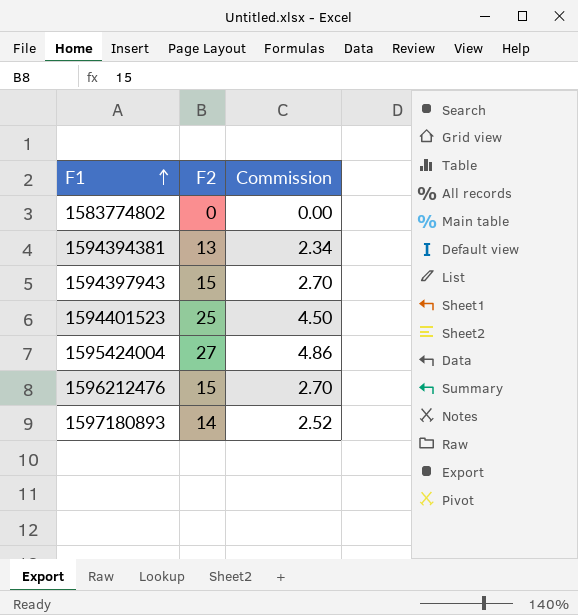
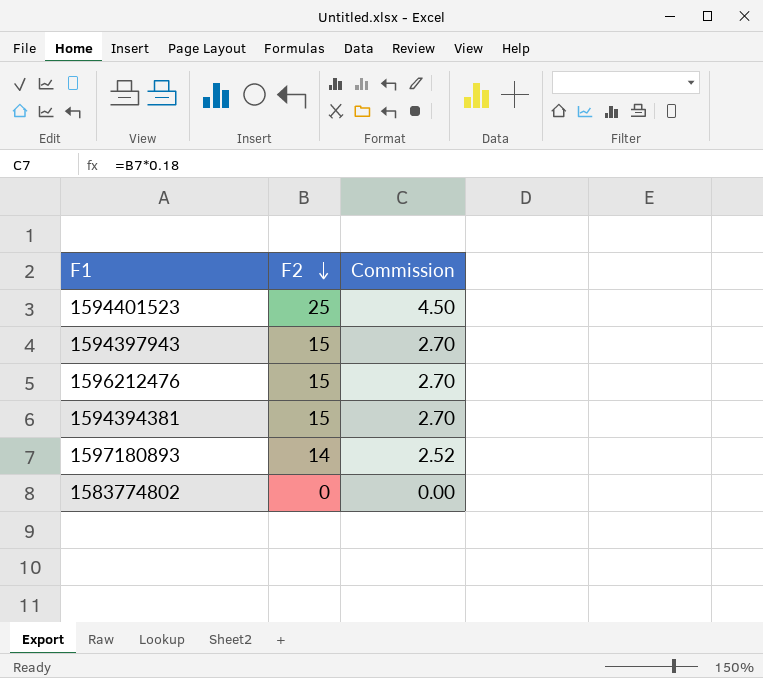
row order: F1 ascending -> F2 descending
row 1595424004: 27 | 4.86 -> none
1594394381 | F2: 13 -> 15
1594394381 | Commission: 2.34 -> 2.70

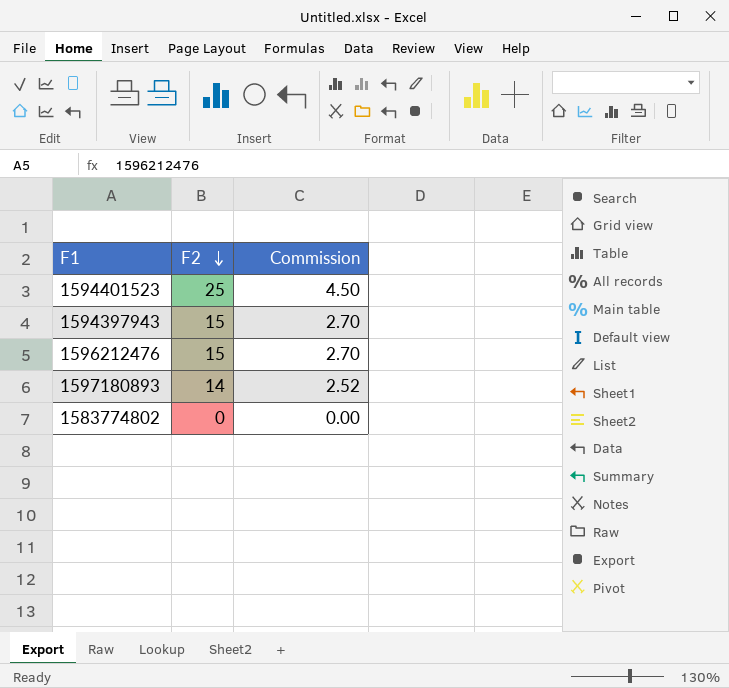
row 1594394381: 15 | 2.70 -> none

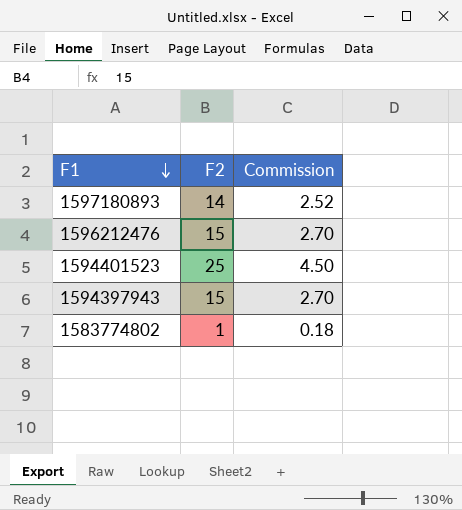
row order: F2 descending -> F1 descending
1583774802 | F2: 0 -> 1
1583774802 | Commission: 0.00 -> 0.18

